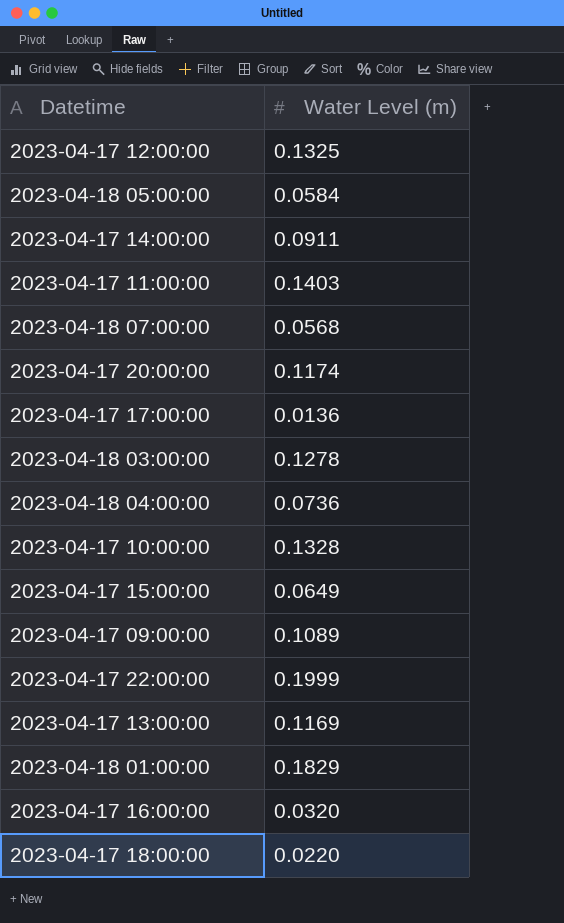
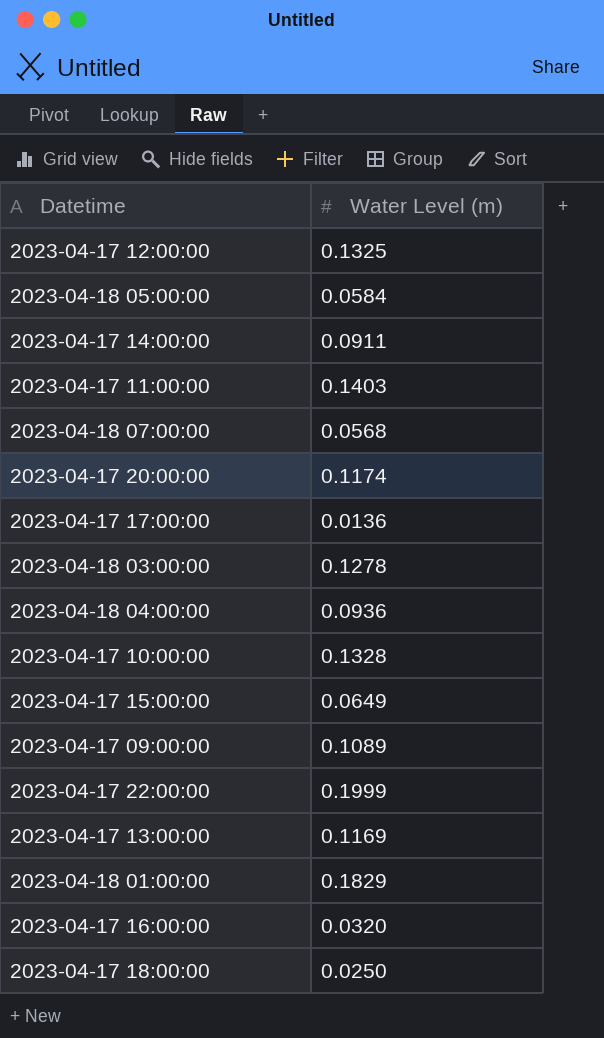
2023-04-18 04:00:00 | Water Level (m): 0.0736 -> 0.0936
2023-04-17 18:00:00 | Water Level (m): 0.0220 -> 0.0250

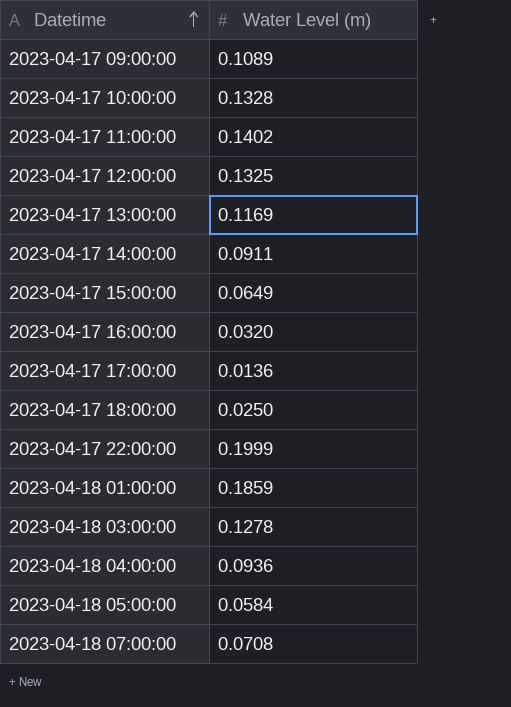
row order: none -> Datetime ascending
row 2023-04-17 20:00:00: 0.1174 -> none
2023-04-17 11:00:00 | Water Level (m): 0.1403 -> 0.1402
2023-04-18 01:00:00 | Water Level (m): 0.1829 -> 0.1859
2023-04-18 07:00:00 | Water Level (m): 0.0568 -> 0.0708

